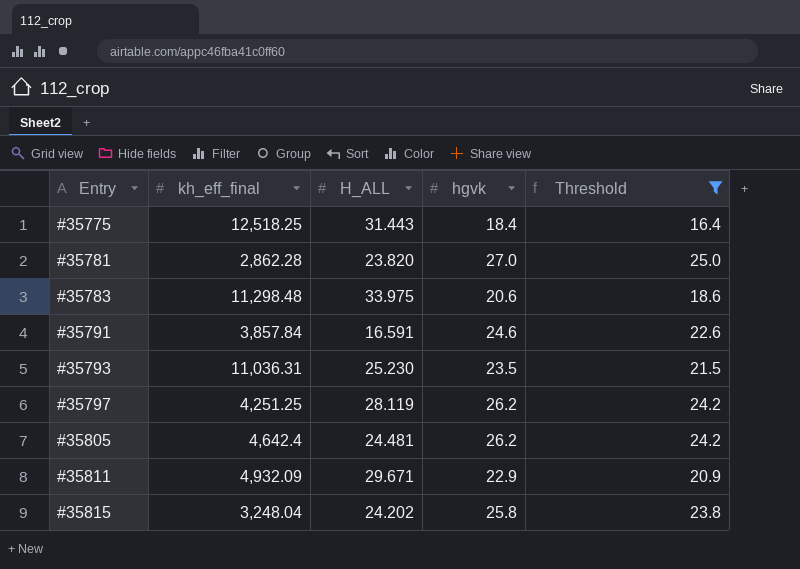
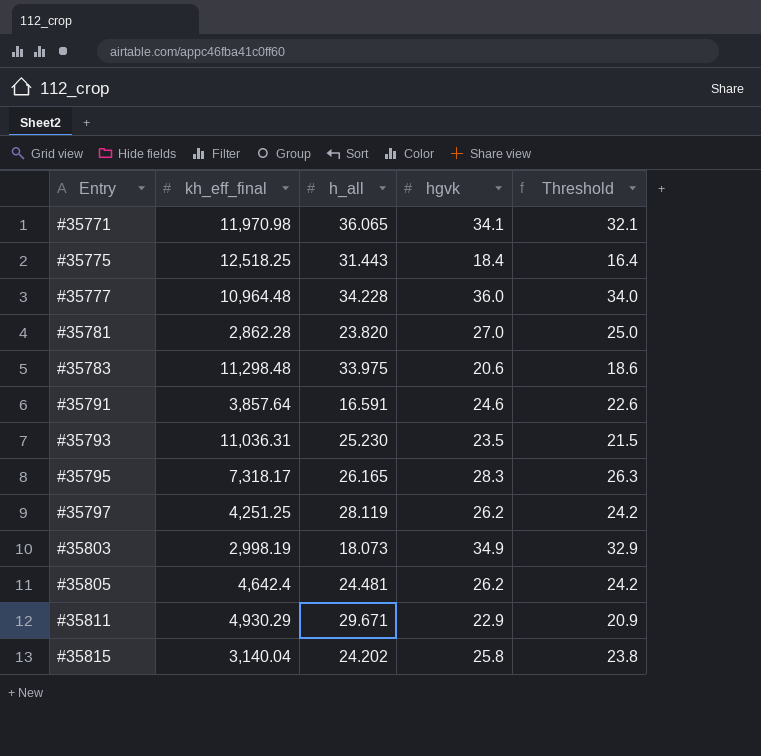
filter: Threshold <= 25.0 -> none
column name: H_ALL -> h_all
#35791 | kh_eff_final: 3,857.84 -> 3,857.64
#35811 | kh_eff_final: 4,932.09 -> 4,930.29
#35815 | kh_eff_final: 3,248.04 -> 3,140.04

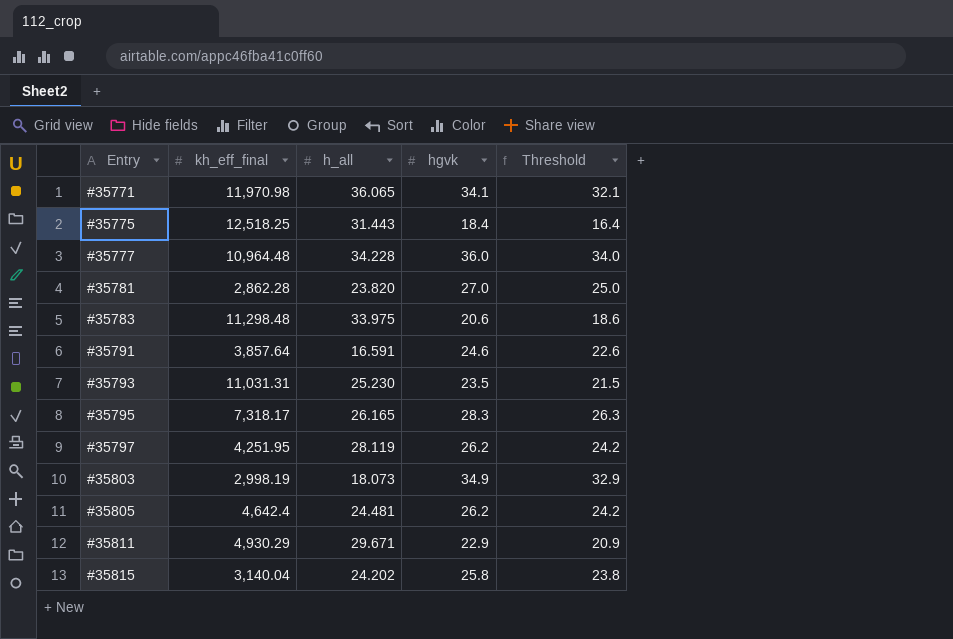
#35793 | kh_eff_final: 11,036.31 -> 11,031.31
#35797 | kh_eff_final: 4,251.25 -> 4,251.95

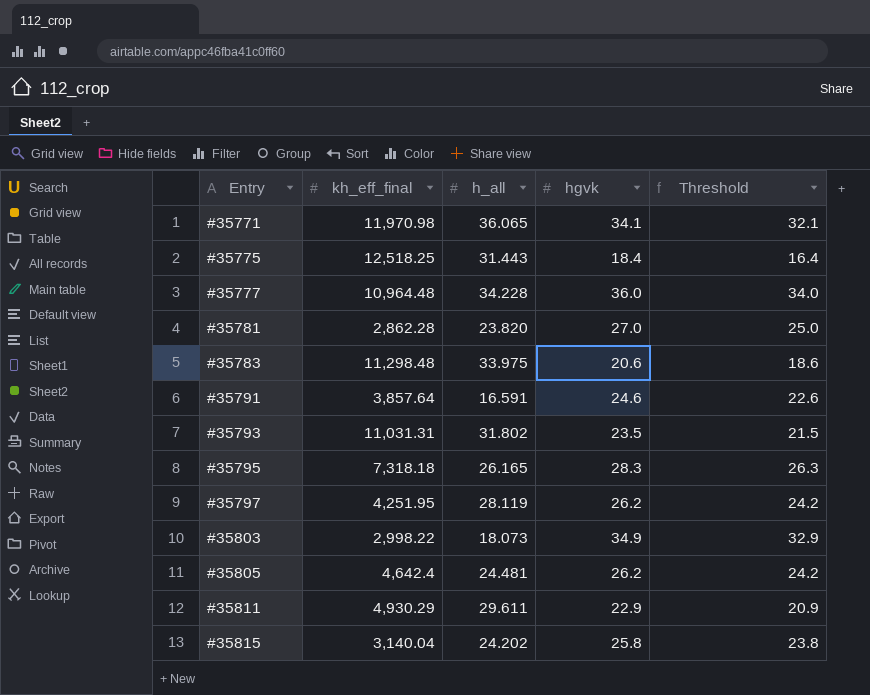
#35793 | h_all: 25.230 -> 31.802
#35795 | kh_eff_final: 7,318.17 -> 7,318.18
#35803 | kh_eff_final: 2,998.19 -> 2,998.22
#35811 | h_all: 29.671 -> 29.611

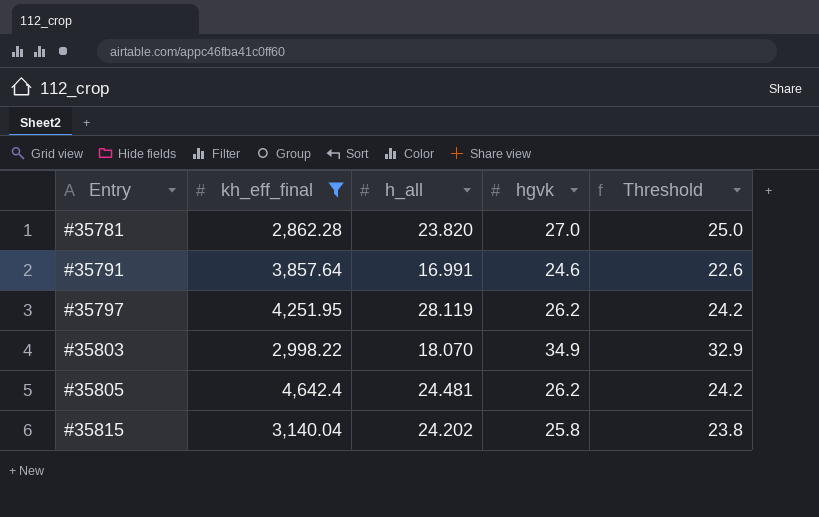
filter: none -> kh_eff_final <= 4,642.4
#35791 | h_all: 16.591 -> 16.991
#35803 | h_all: 18.073 -> 18.070

